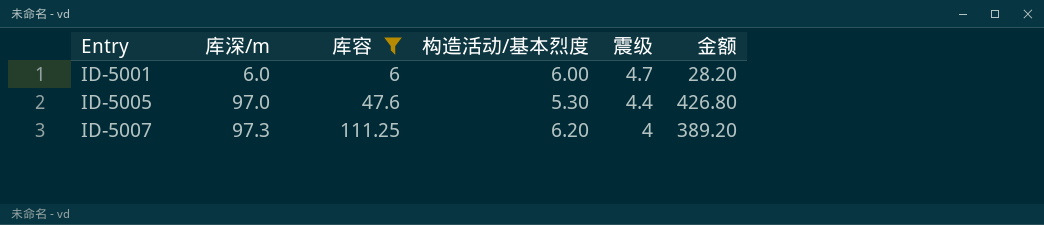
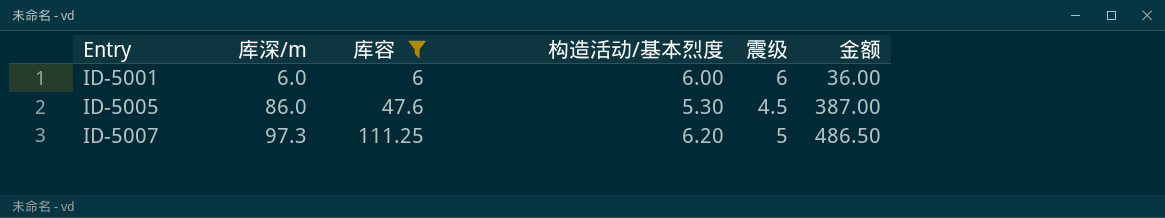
ID-5001 | 震级: 4.7 -> 6
ID-5001 | 金额: 28.20 -> 36.00
ID-5005 | 库深/m: 97.0 -> 86.0
ID-5005 | 震级: 4.4 -> 4.5
ID-5005 | 金额: 426.80 -> 387.00
ID-5007 | 震级: 4 -> 5
ID-5007 | 金额: 389.20 -> 486.50

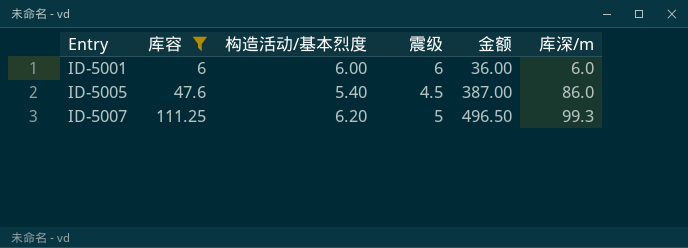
column 库深/m | position: 2 -> 6
ID-5005 | 构造活动/基本烈度: 5.30 -> 5.40
ID-5007 | 金额: 486.50 -> 496.50
ID-5007 | 库深/m: 97.3 -> 99.3

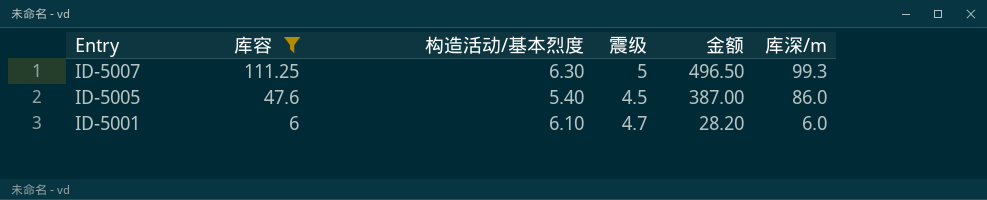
row order: Entry ascending -> Entry descending
ID-5007 | 构造活动/基本烈度: 6.20 -> 6.30
ID-5001 | 构造活动/基本烈度: 6.00 -> 6.10
ID-5001 | 震级: 6 -> 4.7
ID-5001 | 金额: 36.00 -> 28.20

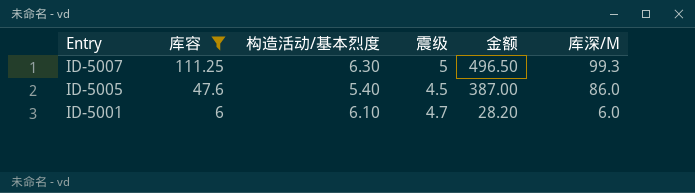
column name: 库深/m -> 库深/M

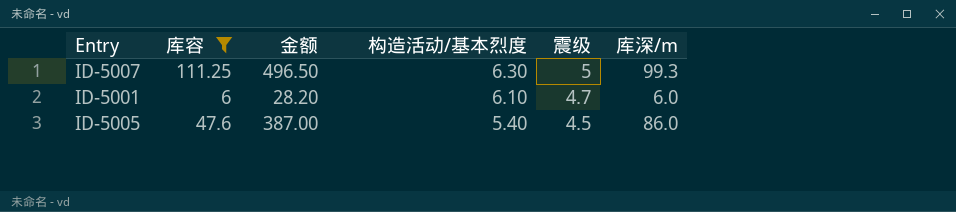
row order: Entry descending -> 构造活动/基本烈度 descending
column 金额 | position: 5 -> 3
column name: 库深/M -> 库深/m

